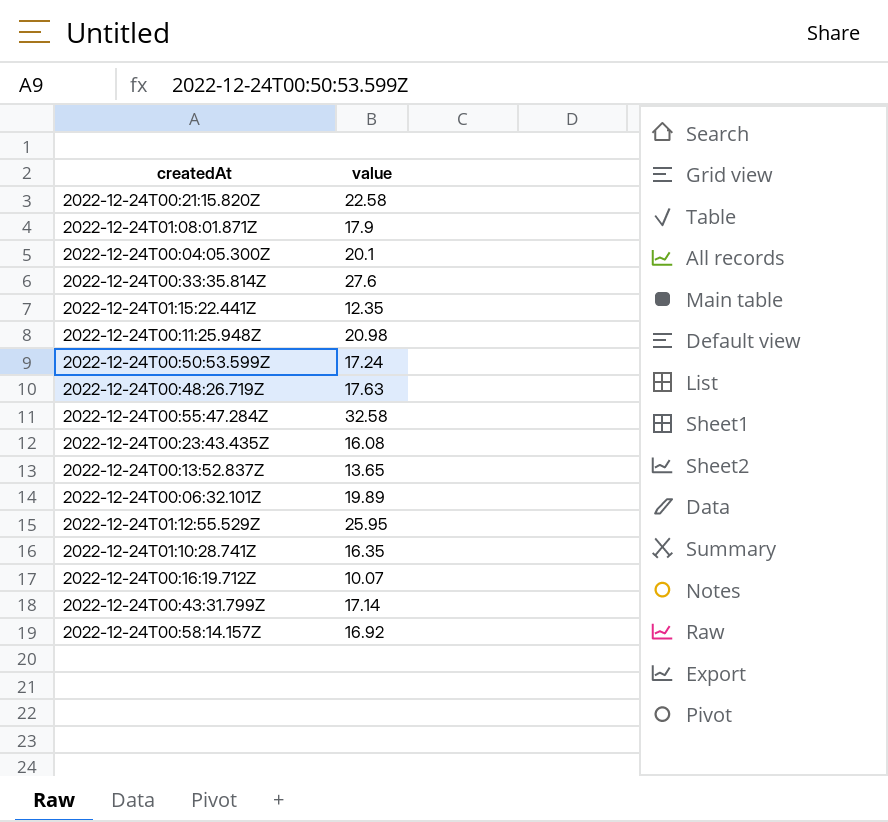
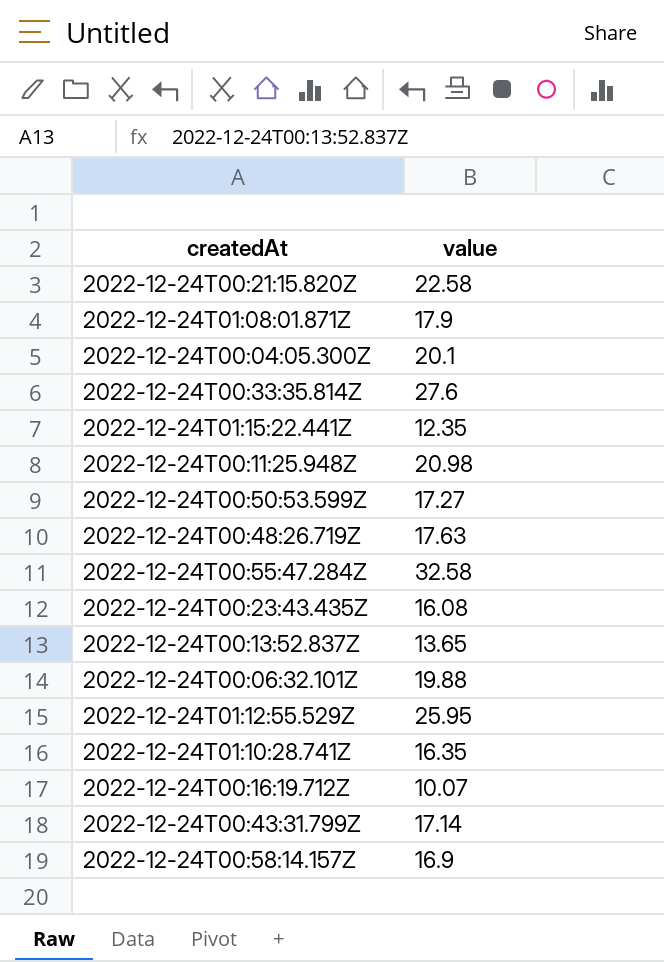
2022-12-24T00:50:53.599Z | value: 17.24 -> 17.27
2022-12-24T00:06:32.101Z | value: 19.89 -> 19.88
2022-12-24T00:58:14.157Z | value: 16.92 -> 16.9

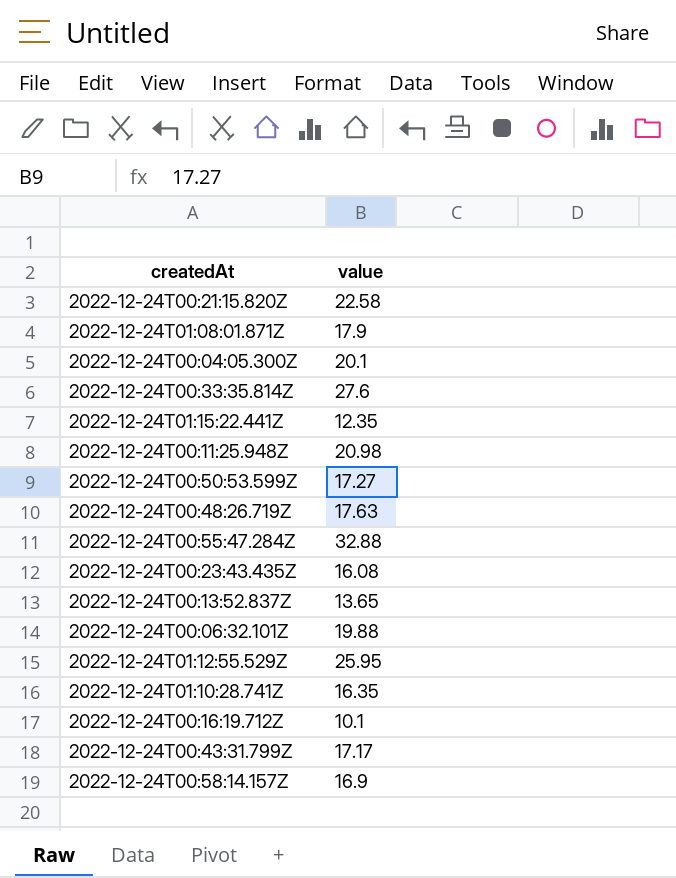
2022-12-24T00:55:47.284Z | value: 32.58 -> 32.88
2022-12-24T00:16:19.712Z | value: 10.07 -> 10.1
2022-12-24T00:43:31.799Z | value: 17.14 -> 17.17

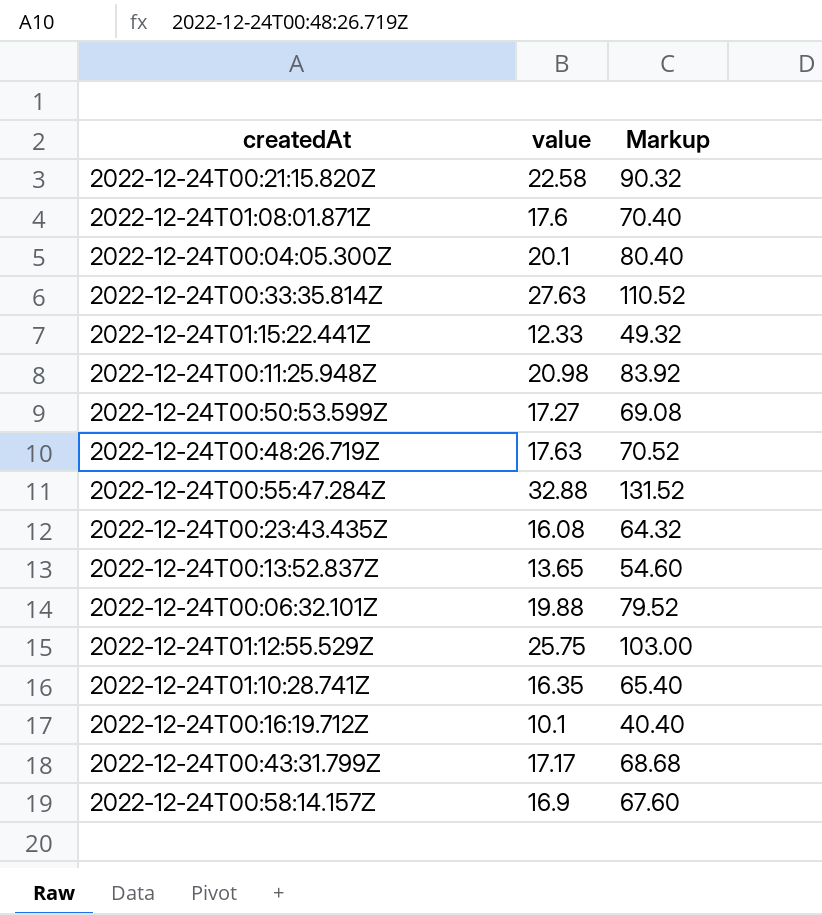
column Markup | formula: none -> [value] * 4
2022-12-24T01:08:01.871Z | value: 17.9 -> 17.6
2022-12-24T00:33:35.814Z | value: 27.6 -> 27.63
2022-12-24T01:15:22.441Z | value: 12.35 -> 12.33
2022-12-24T01:12:55.529Z | value: 25.95 -> 25.75

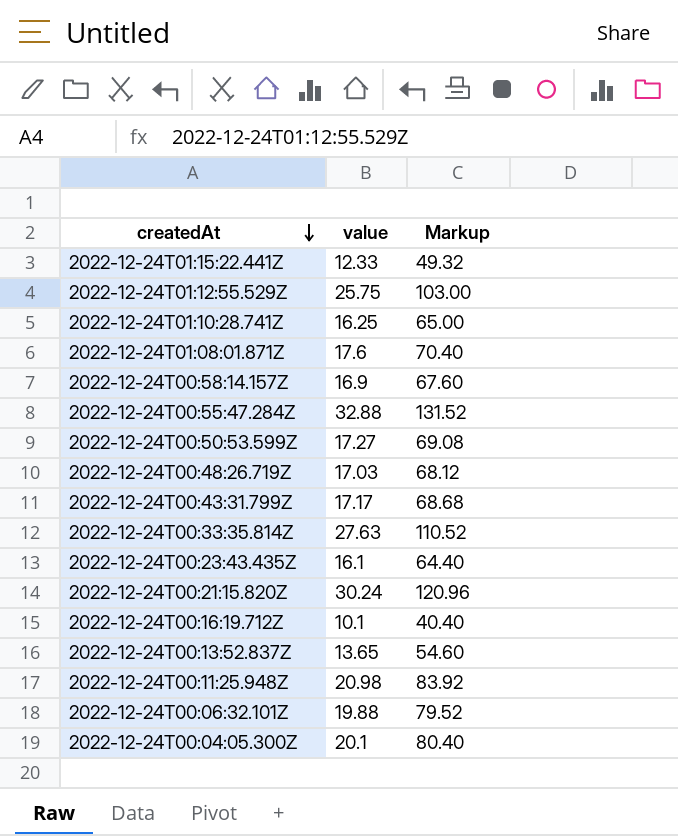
row order: none -> createdAt descending
2022-12-24T01:10:28.741Z | value: 16.35 -> 16.25
2022-12-24T01:10:28.741Z | Markup: 65.40 -> 65.00
2022-12-24T00:48:26.719Z | value: 17.63 -> 17.03
2022-12-24T00:48:26.719Z | Markup: 70.52 -> 68.12
2022-12-24T00:23:43.435Z | value: 16.08 -> 16.1
2022-12-24T00:23:43.435Z | Markup: 64.32 -> 64.40
2022-12-24T00:21:15.820Z | value: 22.58 -> 30.24
2022-12-24T00:21:15.820Z | Markup: 90.32 -> 120.96

